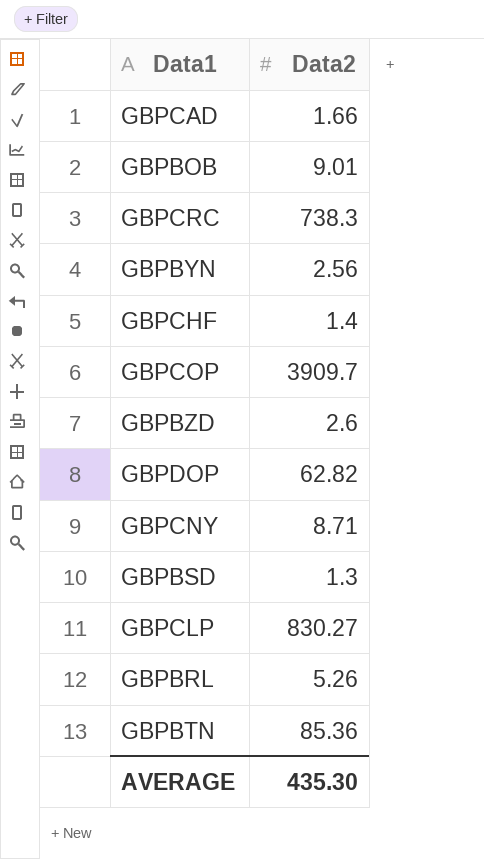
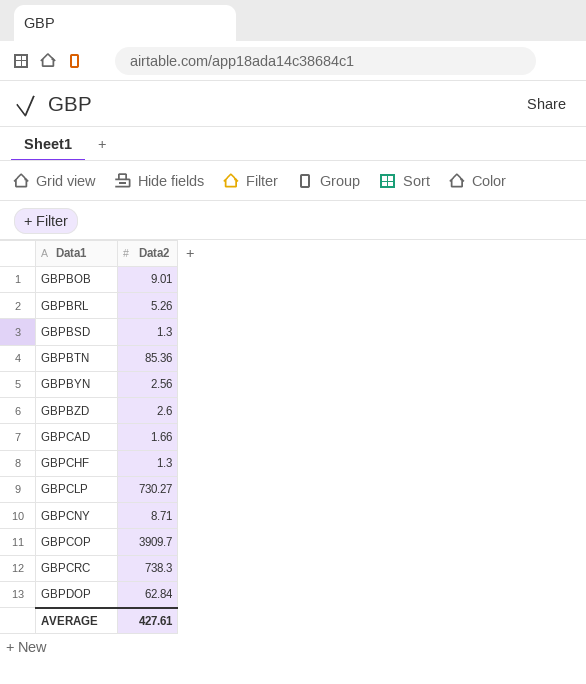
row order: none -> Data1 ascending
GBPCHF | Data2: 1.4 -> 1.3
GBPCLP | Data2: 830.27 -> 730.27
GBPDOP | Data2: 62.82 -> 62.84
AVERAGE | Data2: 435.30 -> 427.61

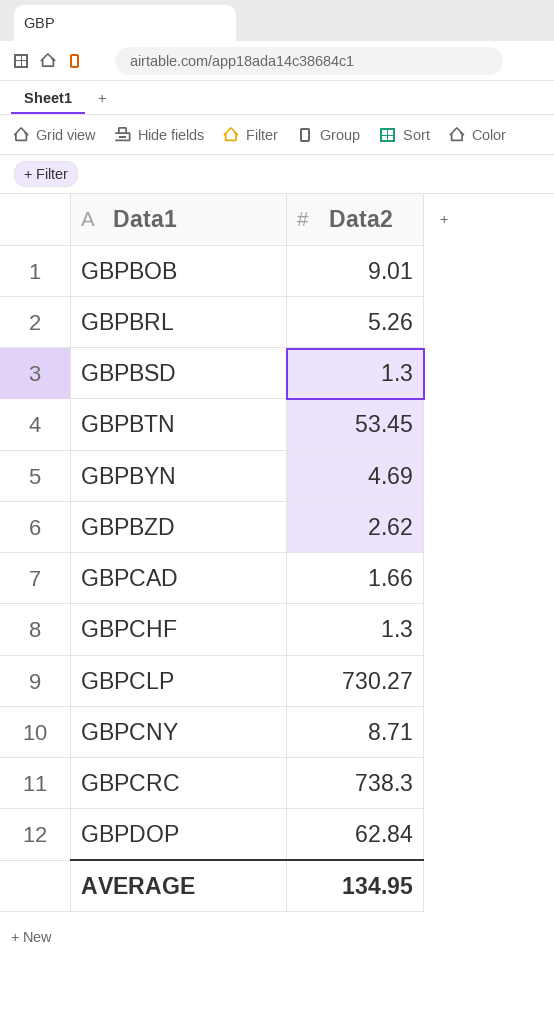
row GBPCOP: 3909.7 -> none
GBPBTN | Data2: 85.36 -> 53.45
GBPBYN | Data2: 2.56 -> 4.69
GBPBZD | Data2: 2.6 -> 2.62
AVERAGE | Data2: 427.61 -> 134.95

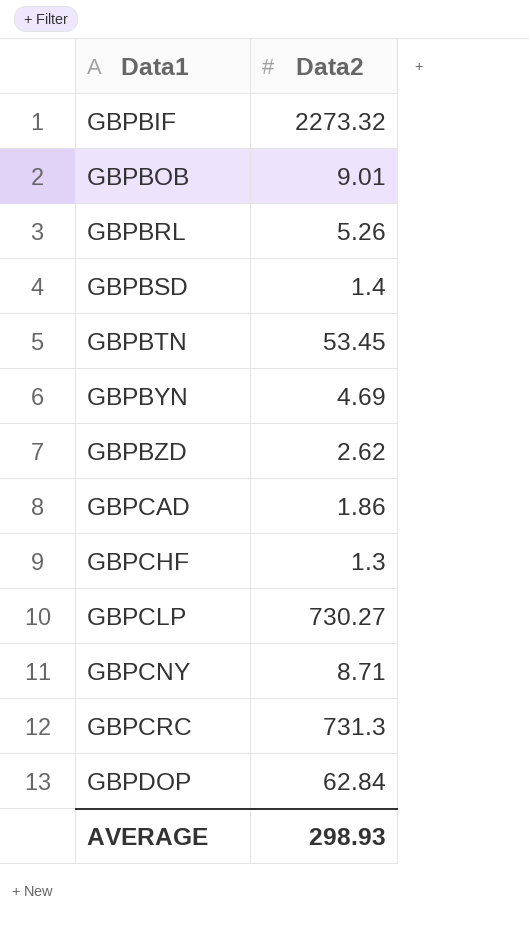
row GBPBIF: none -> 2273.32
GBPBSD | Data2: 1.3 -> 1.4
GBPCAD | Data2: 1.66 -> 1.86
GBPCRC | Data2: 738.3 -> 731.3
AVERAGE | Data2: 134.95 -> 298.93

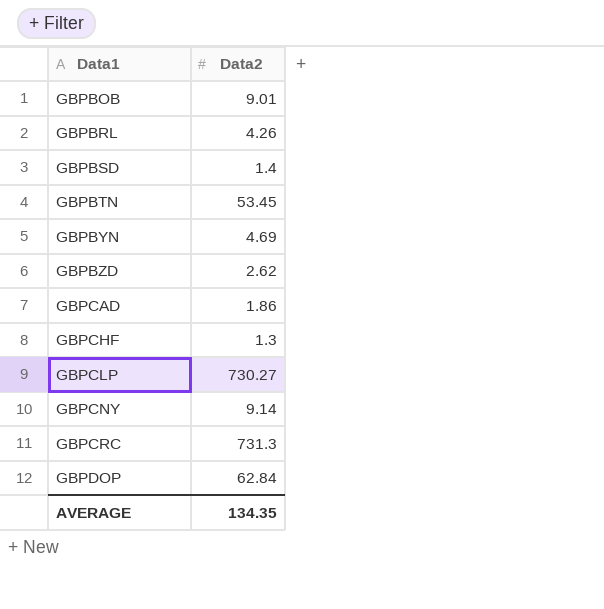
row GBPBIF: 2273.32 -> none
GBPBRL | Data2: 5.26 -> 4.26
GBPCNY | Data2: 8.71 -> 9.14
AVERAGE | Data2: 298.93 -> 134.35

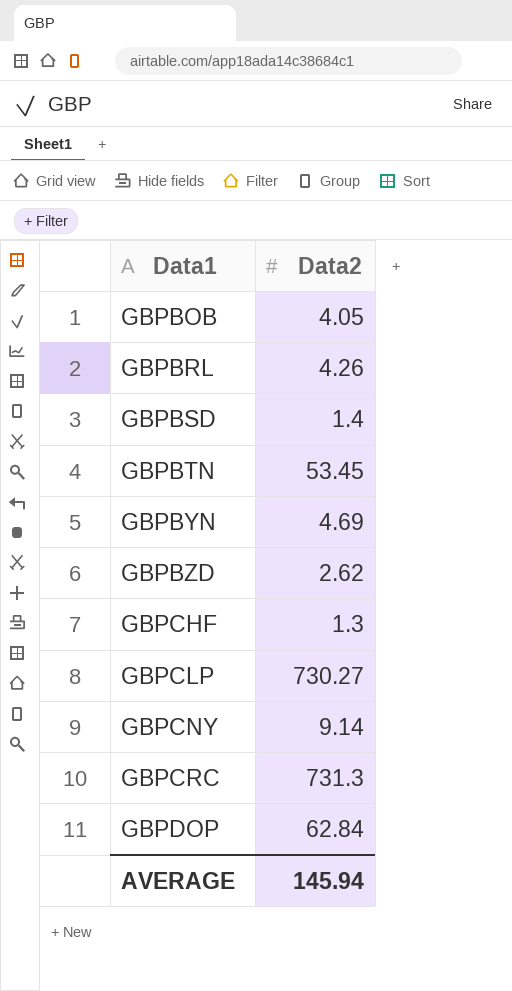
row GBPCAD: 1.86 -> none
GBPBOB | Data2: 9.01 -> 4.05
AVERAGE | Data2: 134.35 -> 145.94

